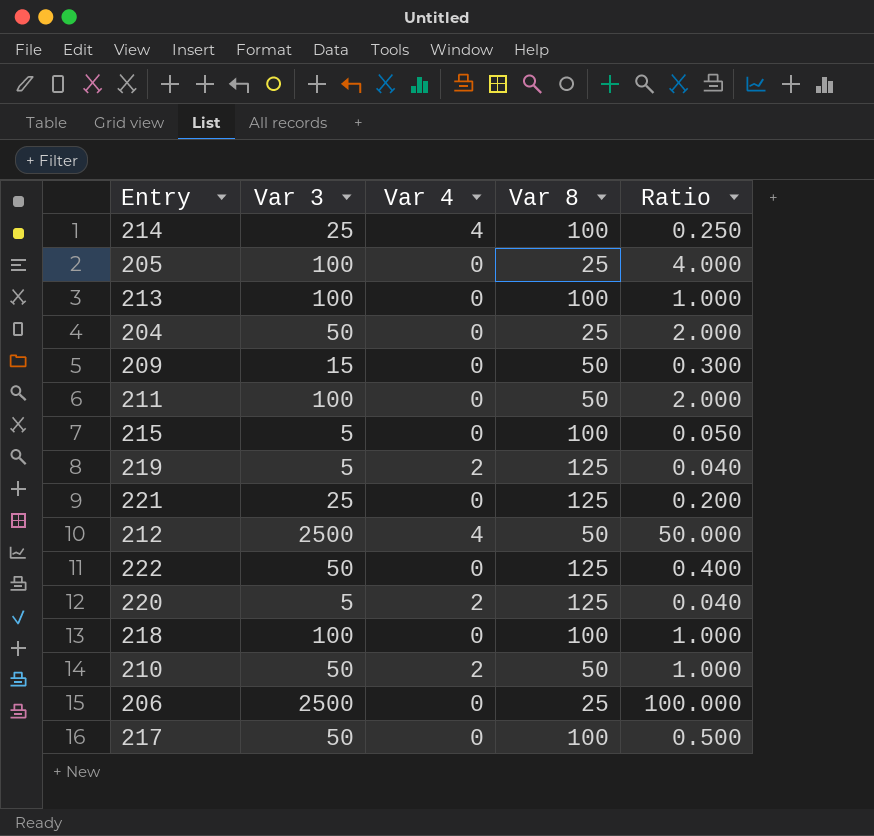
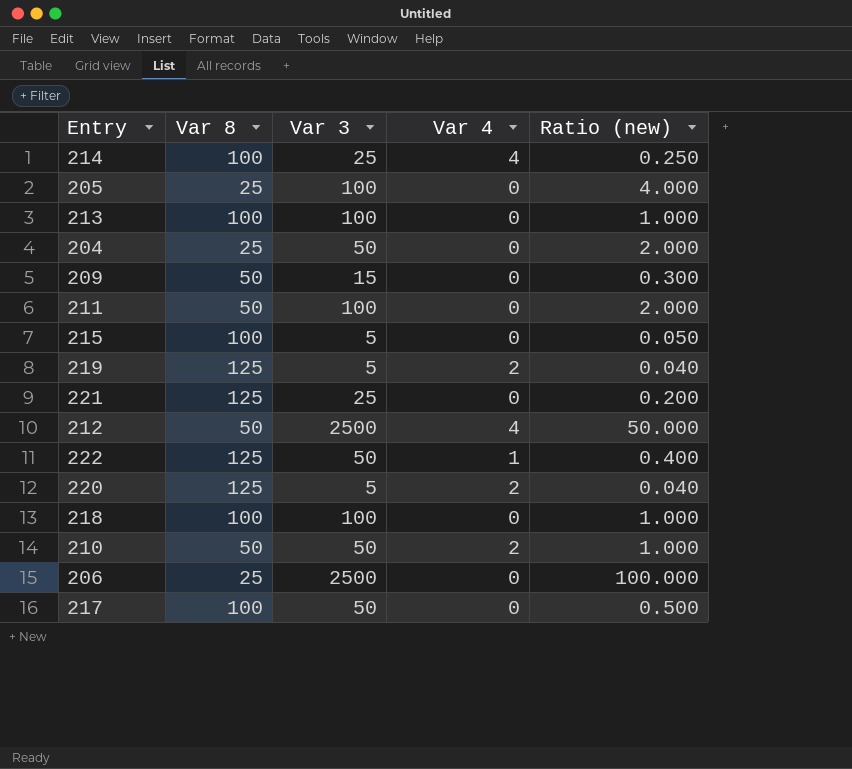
column Var 8 | position: 4 -> 2
column name: Ratio -> Ratio (new)
222 | Var 4: 0 -> 1

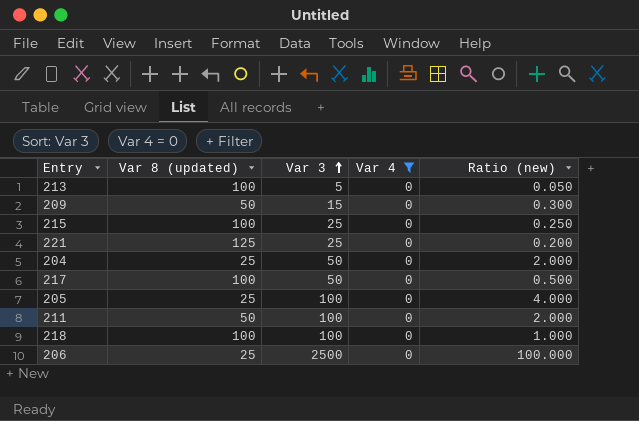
filter: none -> Var 4 = 0
row order: none -> Var 3 ascending
column name: Var 8 -> Var 8 (updated)
213 | Var 3: 100 -> 5
213 | Ratio (new): 1.000 -> 0.050
215 | Var 3: 5 -> 25
215 | Ratio (new): 0.050 -> 0.250

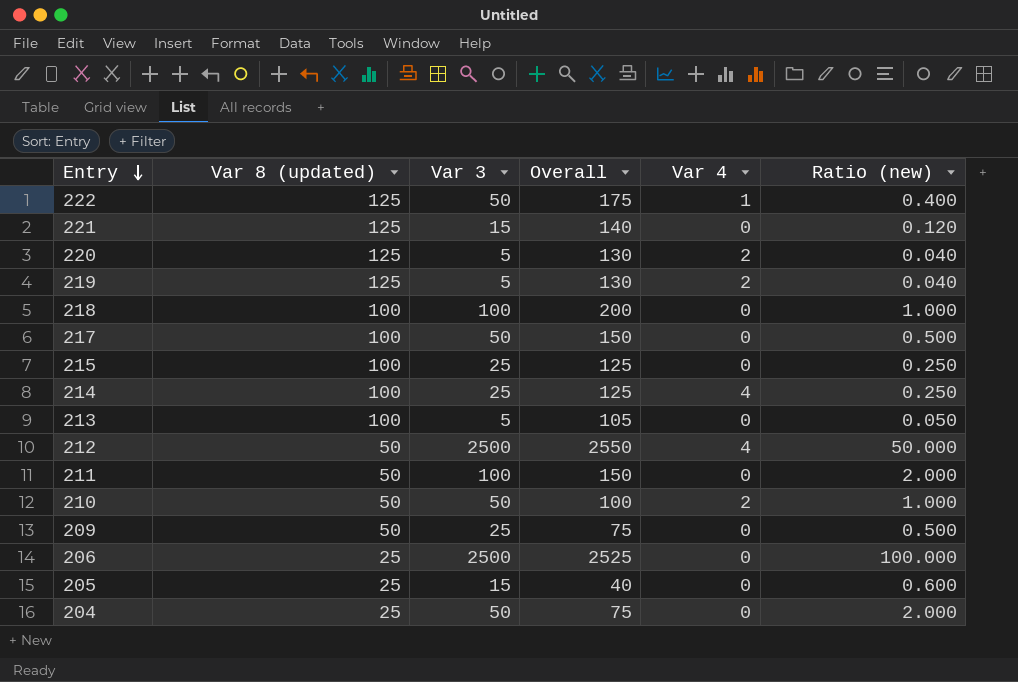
filter: Var 4 = 0 -> none
row order: Var 3 ascending -> Entry descending
column Overall | formula: none -> [Var 8 (updated)] + [Var 3]
221 | Var 3: 25 -> 15
221 | Ratio (new): 0.200 -> 0.120
209 | Var 3: 15 -> 25
209 | Ratio (new): 0.300 -> 0.500
205 | Var 3: 100 -> 15
205 | Ratio (new): 4.000 -> 0.600

